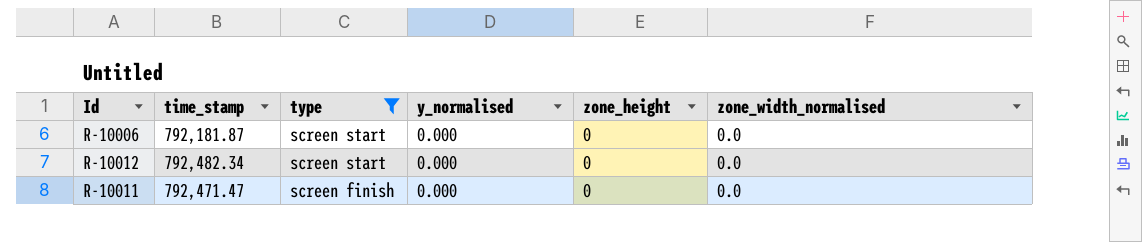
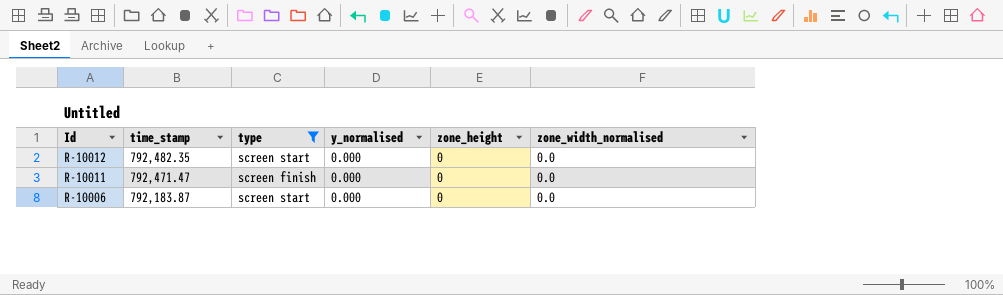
row order: type descending -> Id descending
R-10012 | time_stamp: 792,482.34 -> 792,482.35
R-10006 | time_stamp: 792,181.87 -> 792,183.87

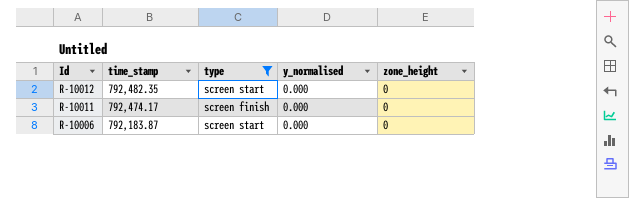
column zone_width_normalised | position: 6 -> none
R-10011 | time_stamp: 792,471.47 -> 792,474.17

